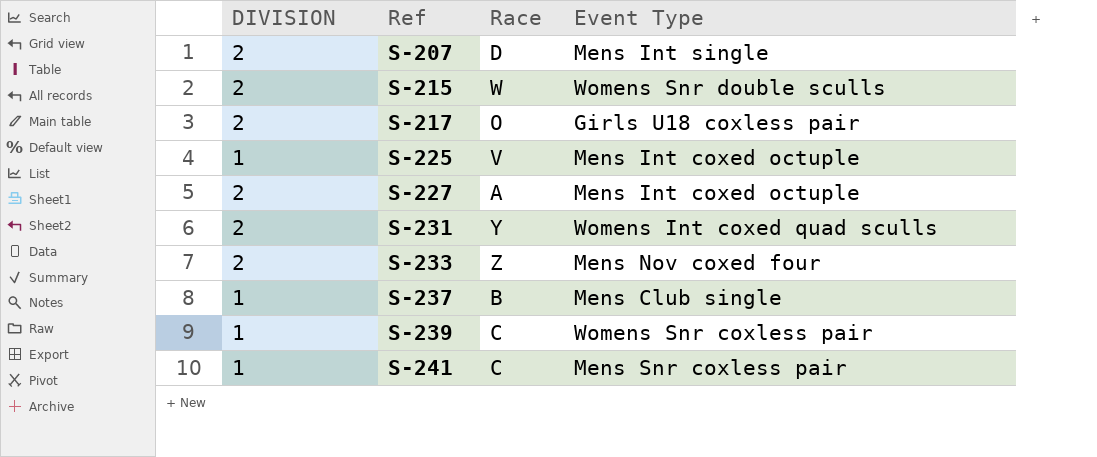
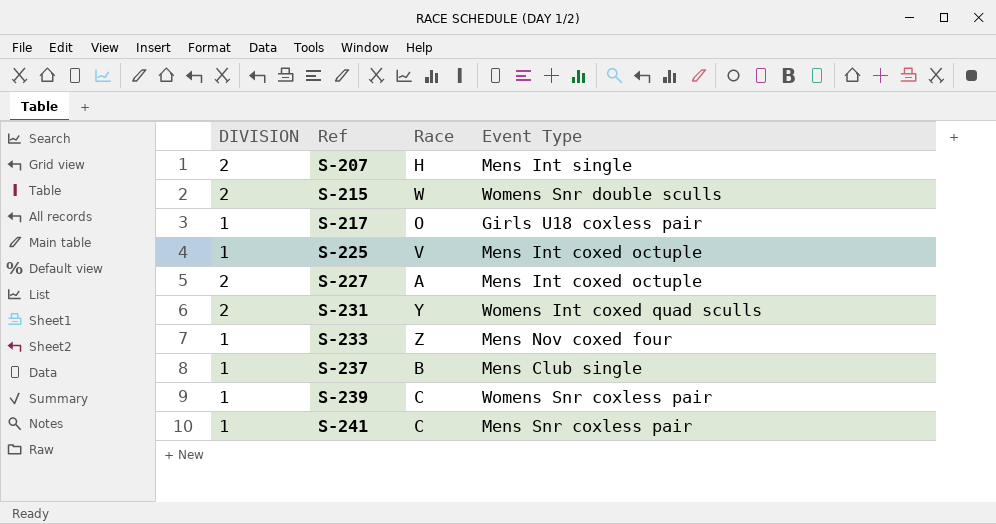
S-207 | Race: D -> H
S-217 | DIVISION: 2 -> 1
S-233 | DIVISION: 2 -> 1

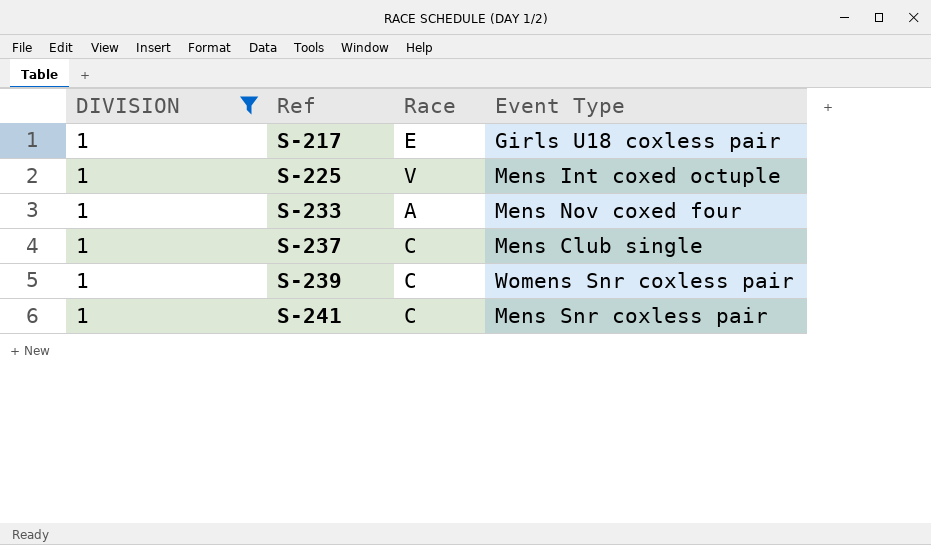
filter: none -> DIVISION = 1
S-217 | Race: O -> E
S-233 | Race: Z -> A
S-237 | Race: B -> C

